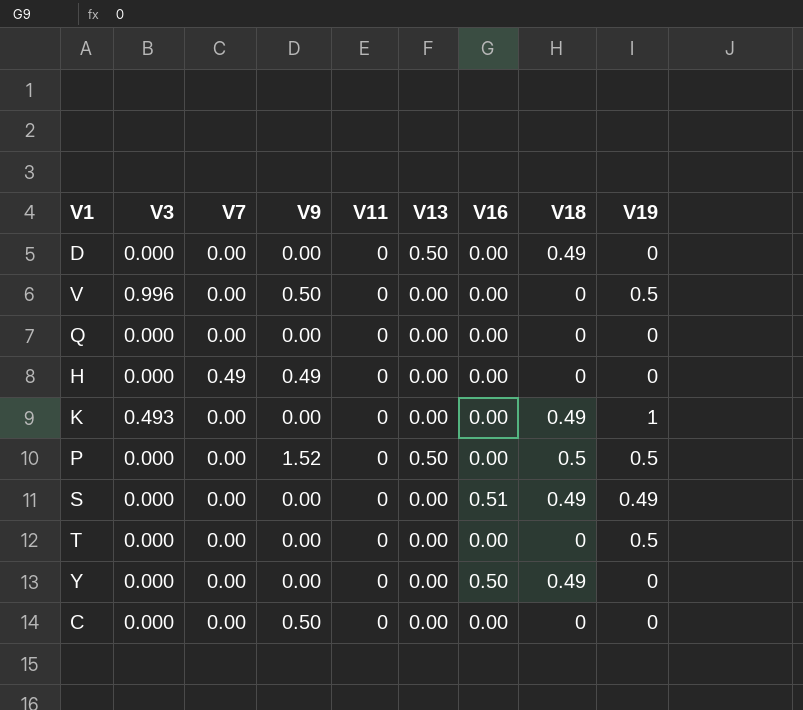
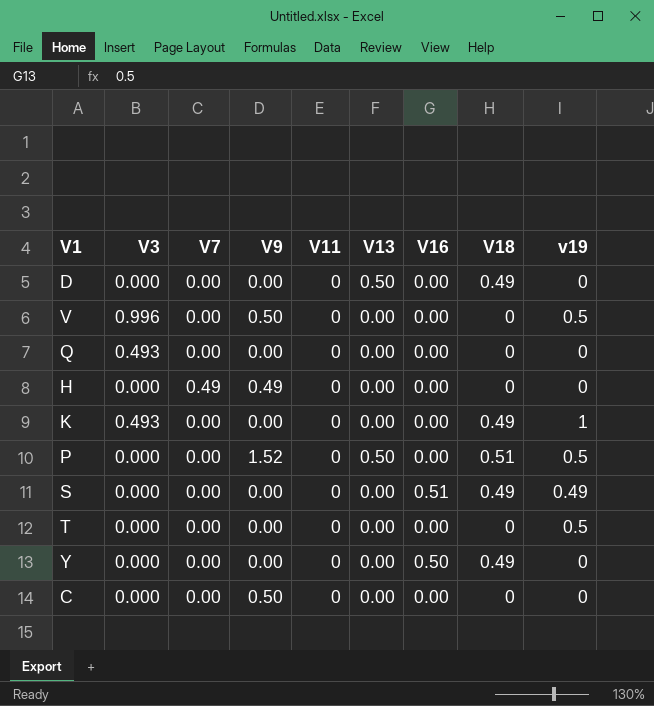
column name: V19 -> v19
Q | V3: 0.000 -> 0.493
P | V18: 0.5 -> 0.51

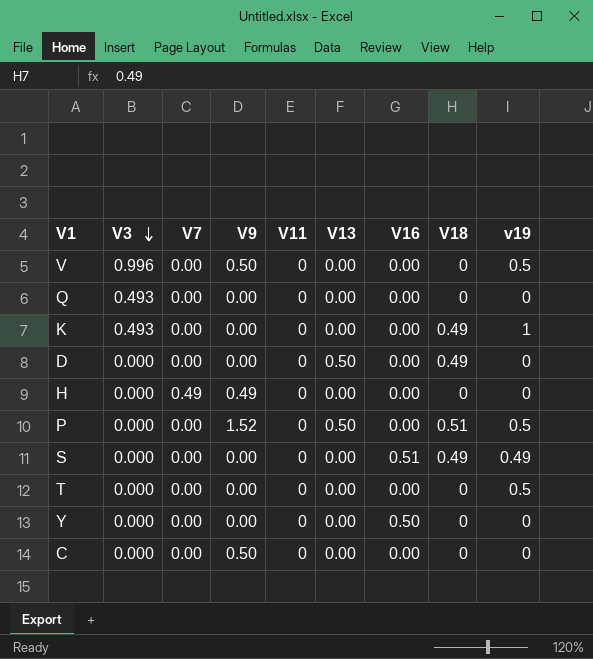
row order: none -> V3 descending
Y | V18: 0.49 -> 0

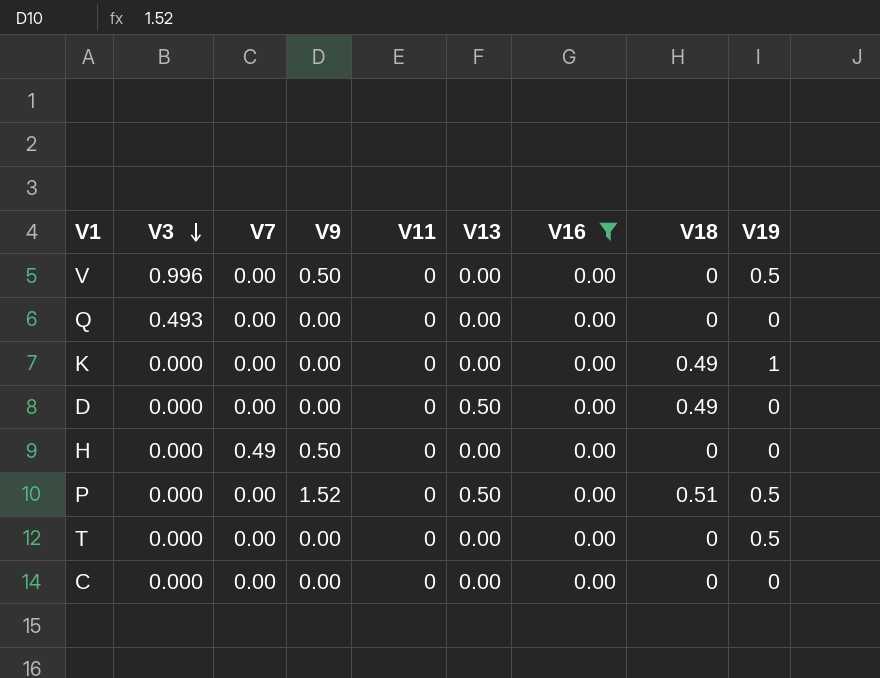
filter: none -> V16 = 0.00
column name: v19 -> V19
K | V3: 0.493 -> 0.000
H | V9: 0.49 -> 0.50
C | V9: 0.50 -> 0.00

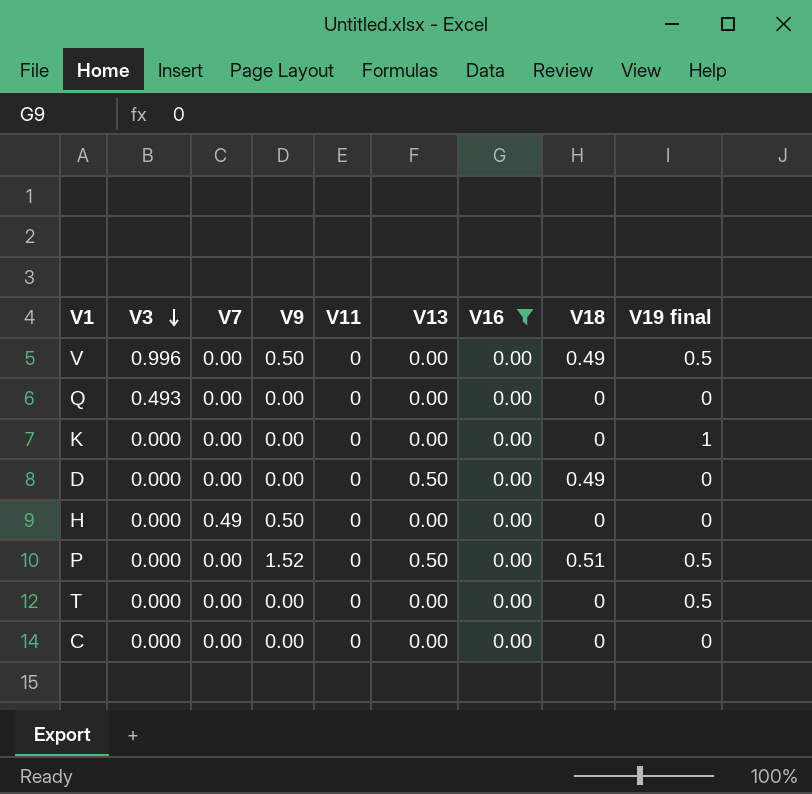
column name: V19 -> V19 final
V | V18: 0 -> 0.49
K | V18: 0.49 -> 0

